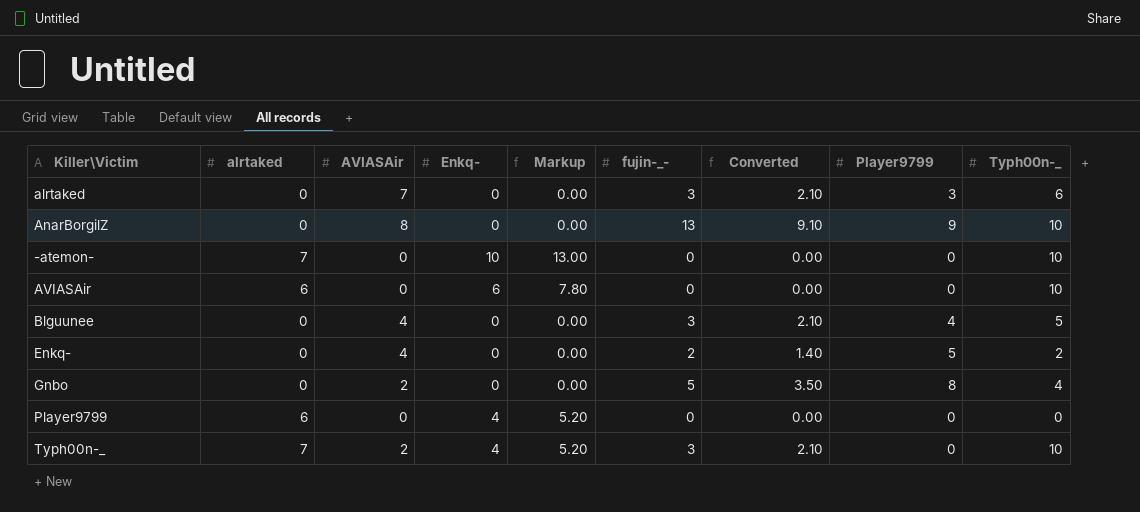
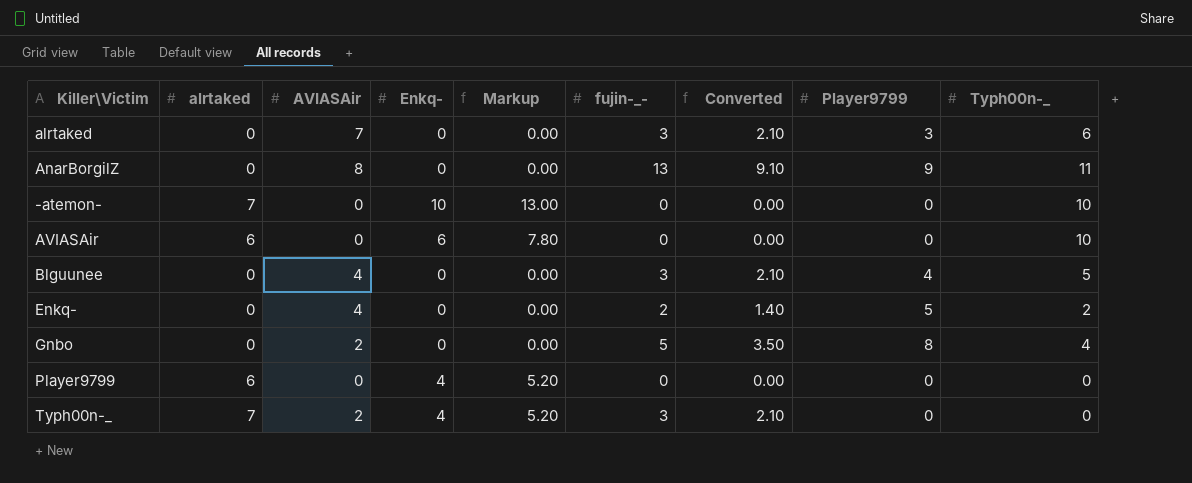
AnarBorgilZ | Typh00n-_: 10 -> 11
Typh00n-_ | Typh00n-_: 10 -> 0

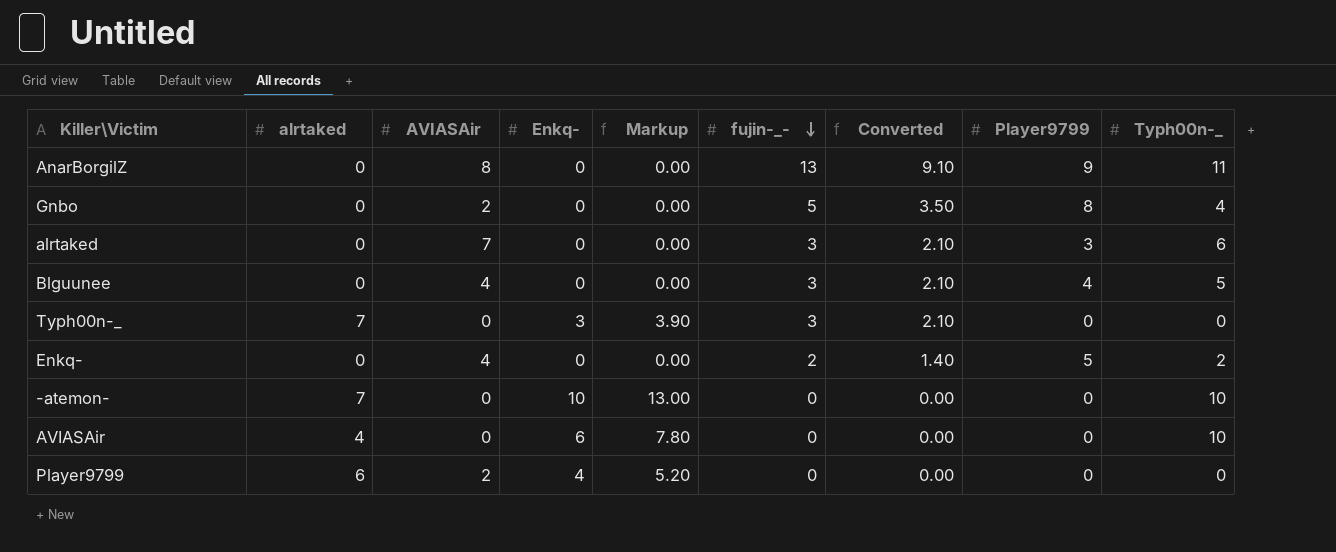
row order: none -> fujin-_- descending
Typh00n-_ | AVIASAir: 2 -> 0
Typh00n-_ | Enkq-: 4 -> 3
Typh00n-_ | Markup: 5.20 -> 3.90
AVIASAir | alrtaked: 6 -> 4
Player9799 | AVIASAir: 0 -> 2

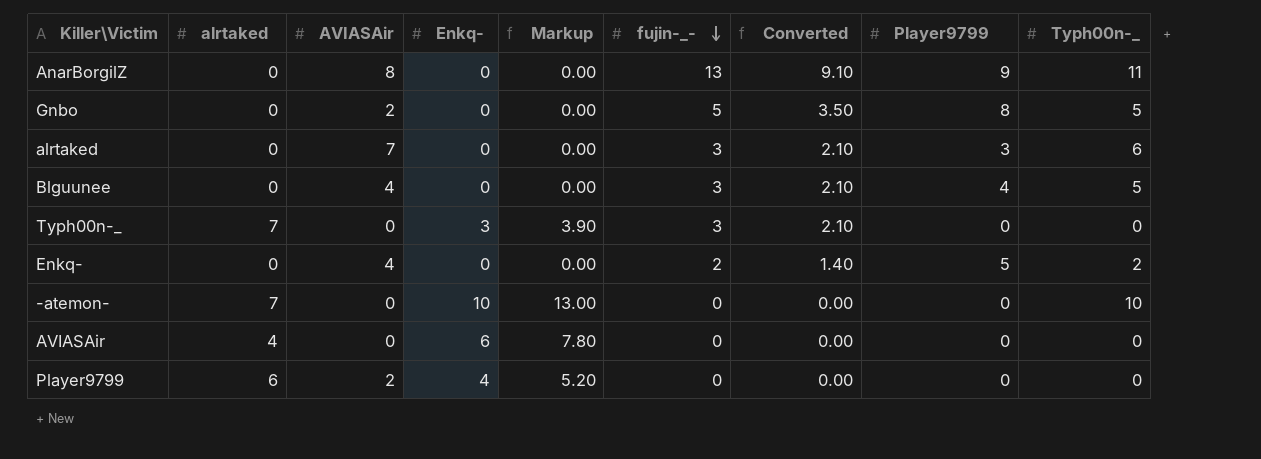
Gnbo | Typh00n-_: 4 -> 5
AVIASAir | Typh00n-_: 10 -> 0

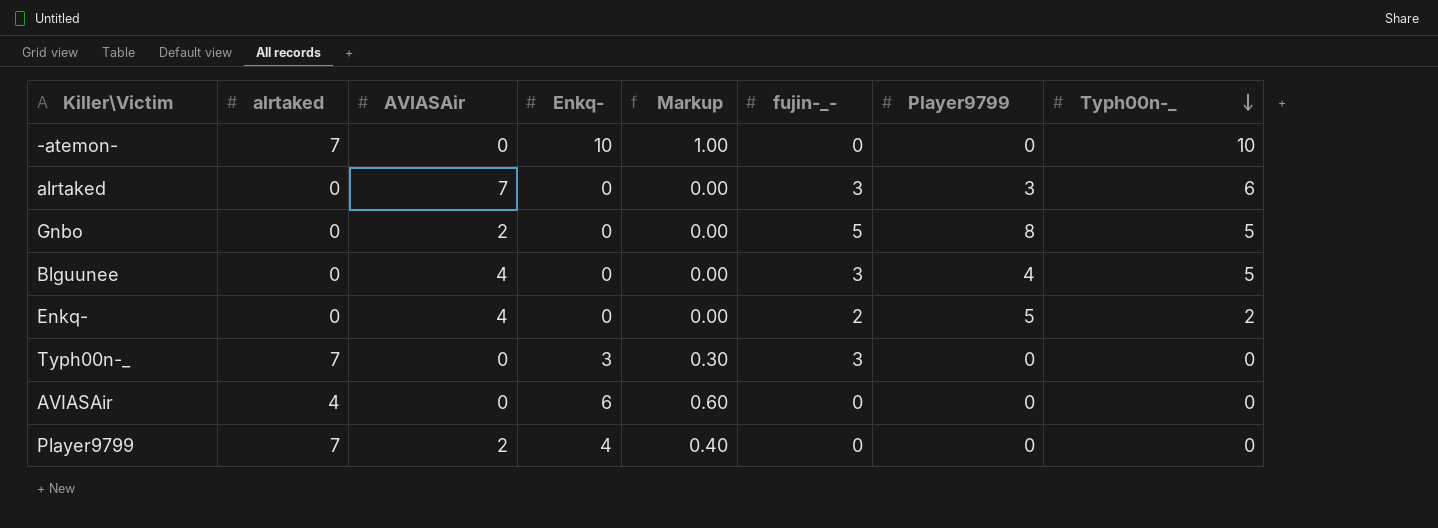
row order: fujin-_- descending -> Typh00n-_ descending
column Converted | formula: [fujin-_-] * 0.7 -> none
column Markup | formula: [Enkq-] * 1.3 -> [Enkq-] * 0.1
row AnarBorgilZ: 0 | 8 | 0 | 0.00 | 13 | 9.10 | 9 | 11 -> none
Player9799 | alrtaked: 6 -> 7

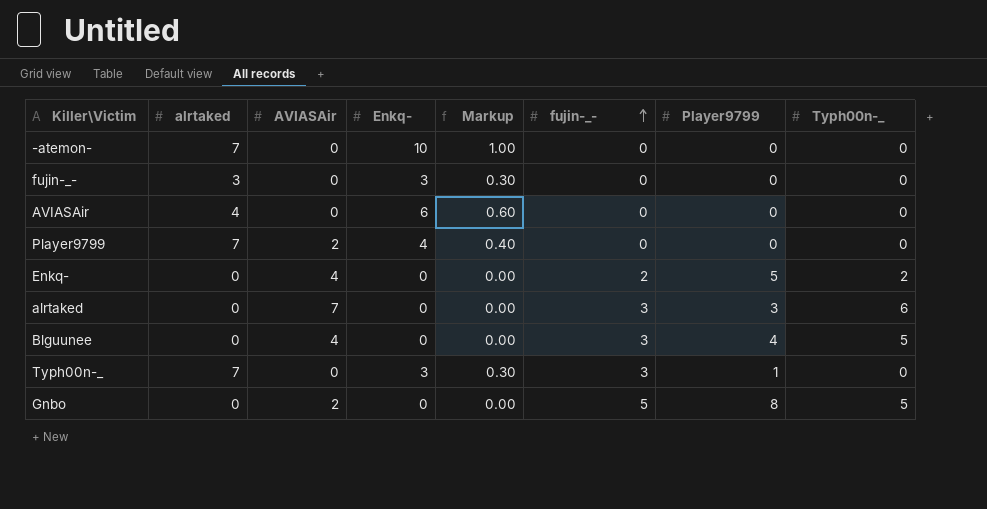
row order: Typh00n-_ descending -> fujin-_- ascending
-atemon- | Typh00n-_: 10 -> 0
row fujin-_-: none -> 3 | 0 | 3 | 0.30 | 0 | 0 | 0
Typh00n-_ | Player9799: 0 -> 1

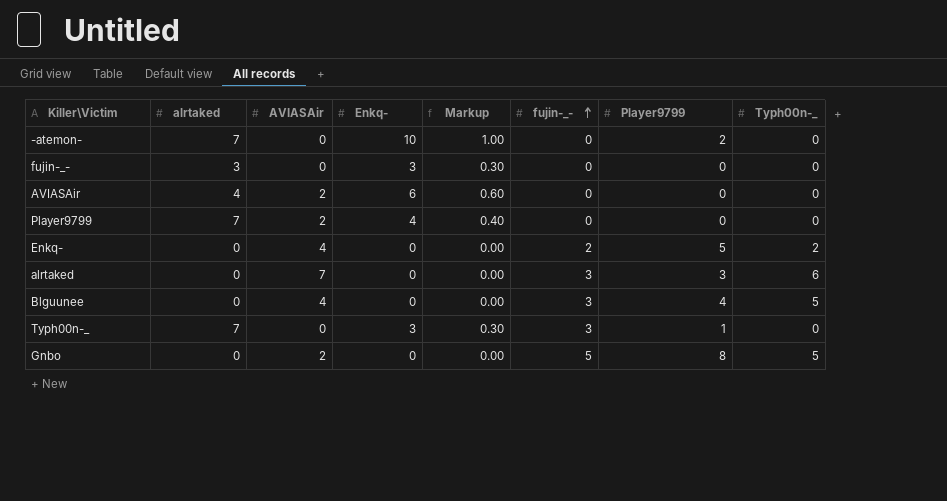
-atemon- | Player9799: 0 -> 2
AVIASAir | AVIASAir: 0 -> 2

